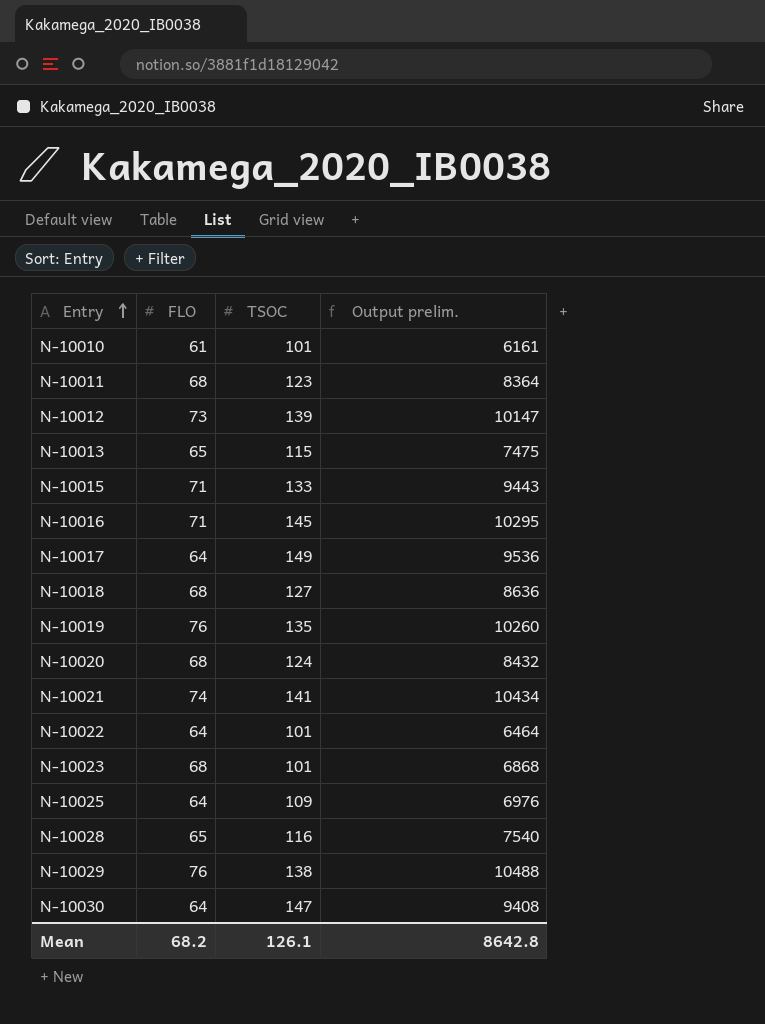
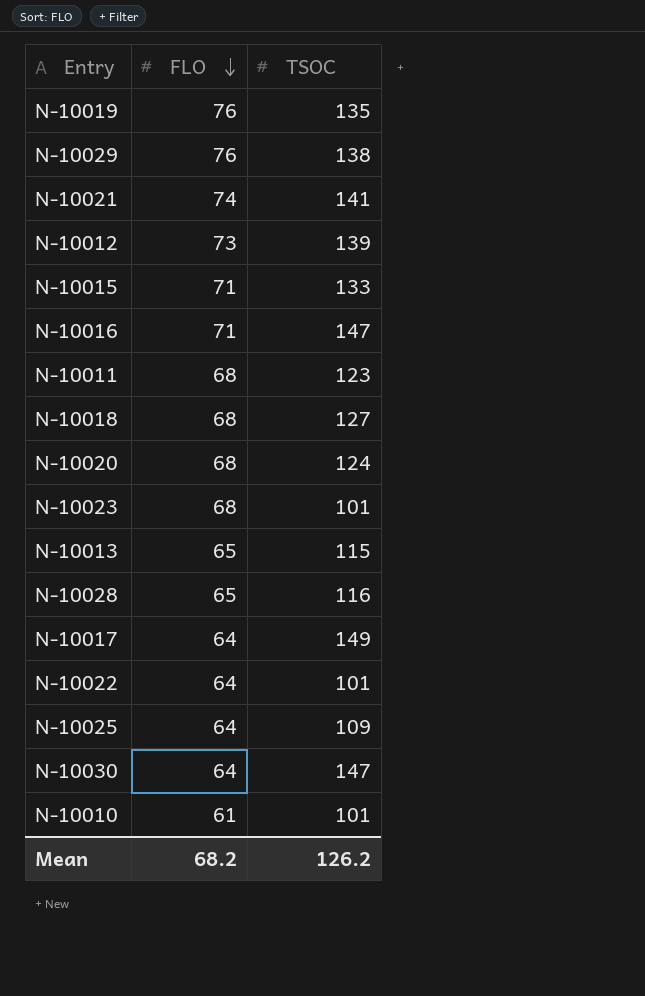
row order: Entry ascending -> FLO descending
column Output prelim. | formula: [FLO] * [TSOC] -> none
N-10016 | TSOC: 145 -> 147
Mean | TSOC: 126.1 -> 126.2

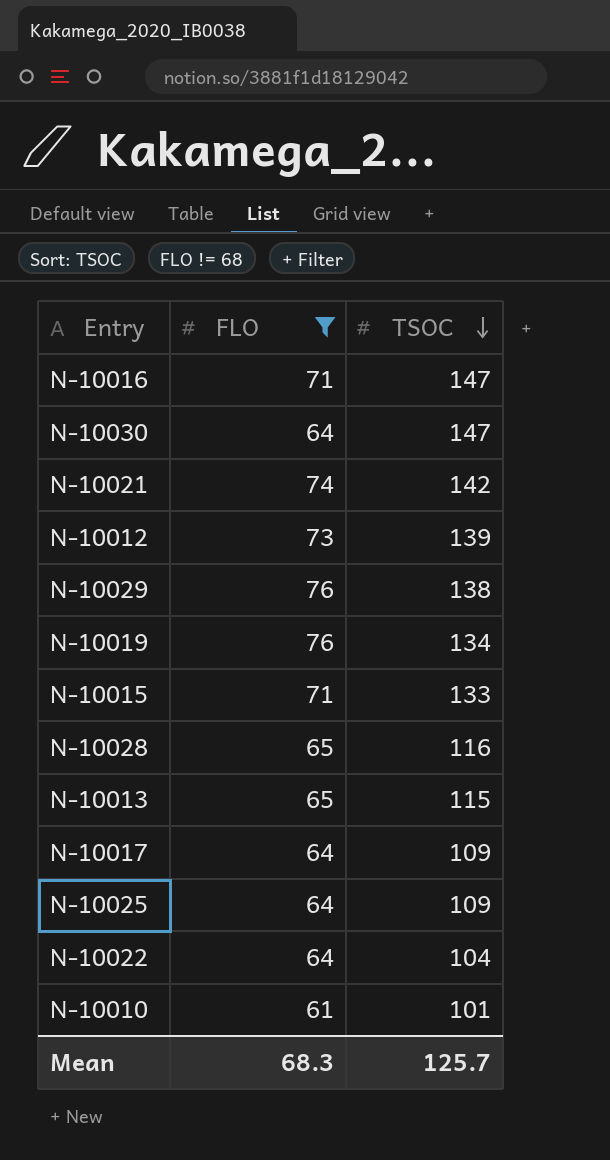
filter: none -> FLO != 68
row order: FLO descending -> TSOC descending
N-10021 | TSOC: 141 -> 142
N-10019 | TSOC: 135 -> 134
N-10017 | TSOC: 149 -> 109
N-10022 | TSOC: 101 -> 104
Mean | FLO: 68.2 -> 68.3
Mean | TSOC: 126.2 -> 125.7

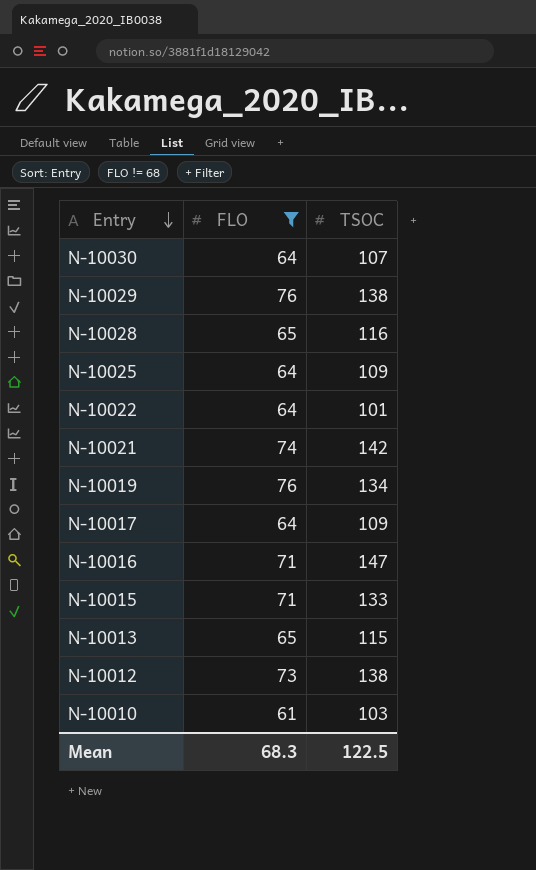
row order: TSOC descending -> Entry descending
N-10030 | TSOC: 147 -> 107
N-10022 | TSOC: 104 -> 101
N-10012 | TSOC: 139 -> 138
N-10010 | TSOC: 101 -> 103
Mean | TSOC: 125.7 -> 122.5

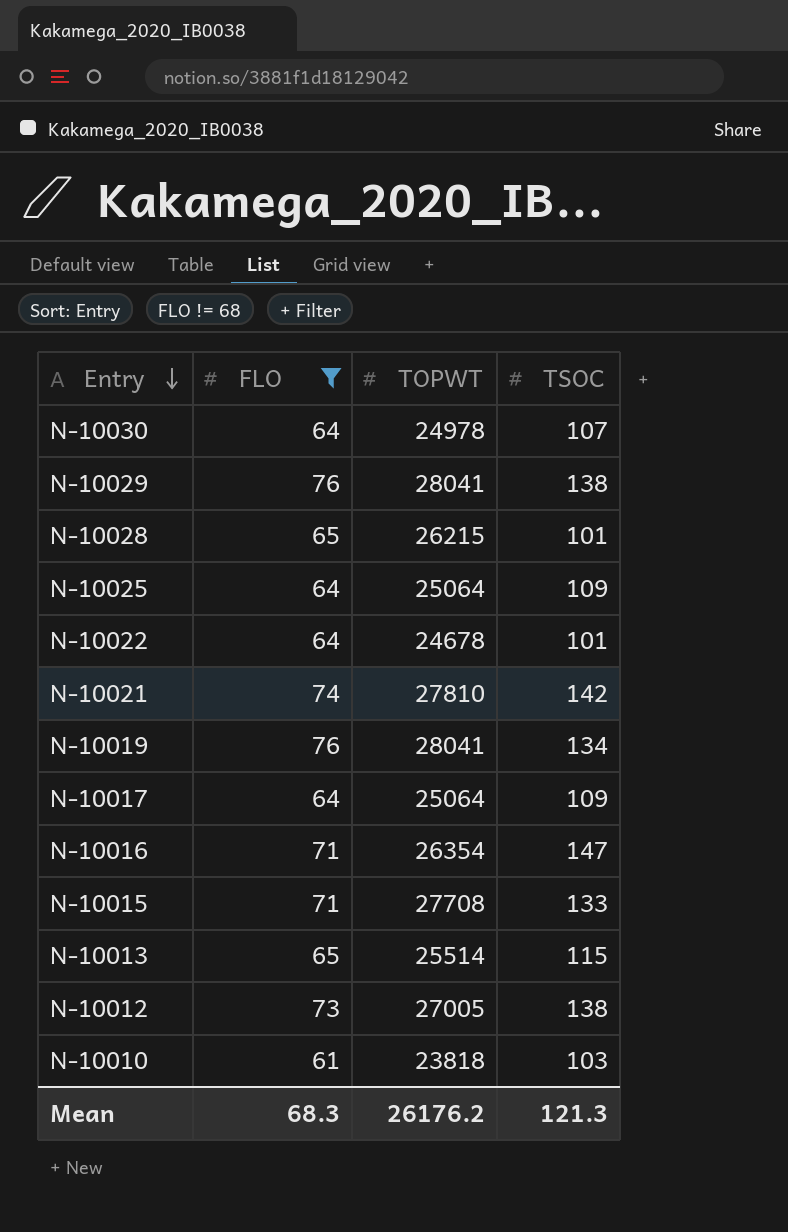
column TOPWT | position: none -> 3
N-10028 | TSOC: 116 -> 101
Mean | TSOC: 122.5 -> 121.3

